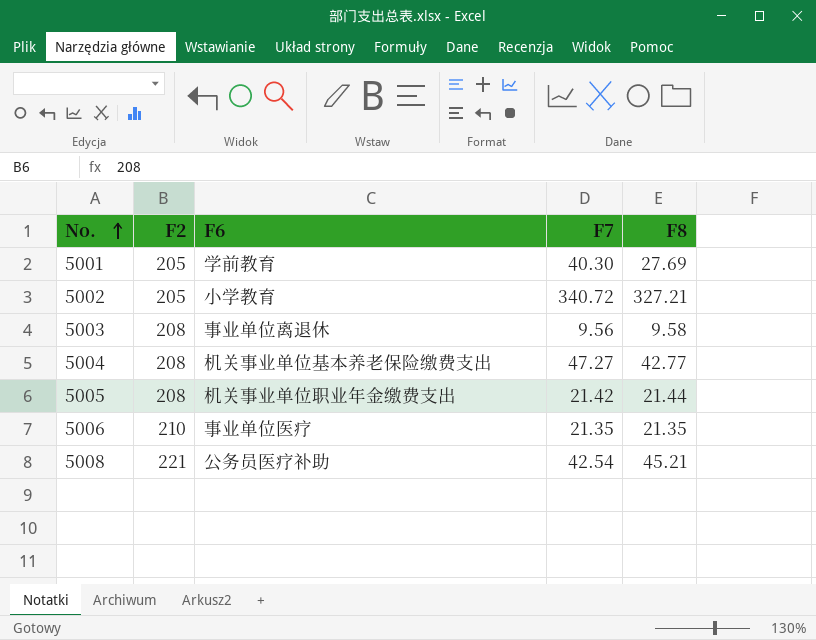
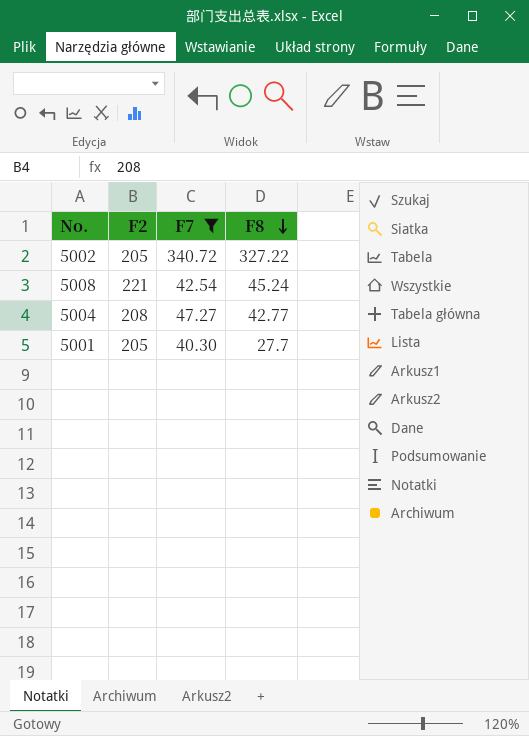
filter: none -> F7 >= 40.30
row order: No. ascending -> F8 descending
column F6 | position: 3 -> none
5002 | F8: 327.21 -> 327.22
5008 | F8: 45.21 -> 45.24
5001 | F8: 27.69 -> 27.7

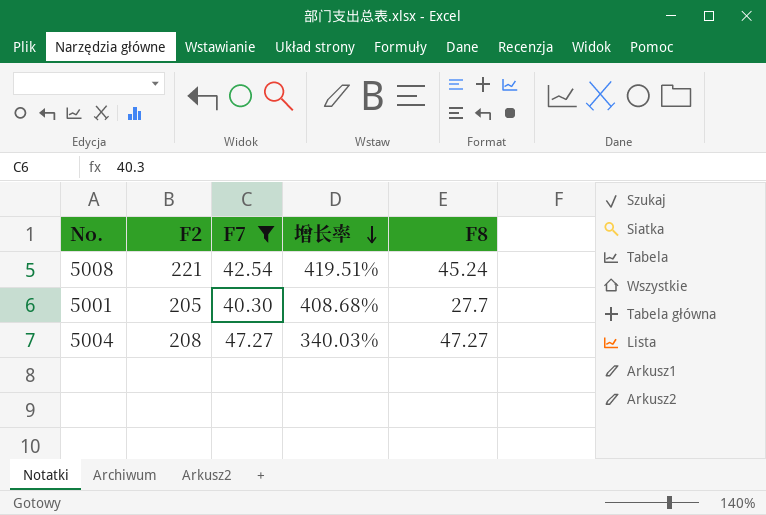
row order: F8 descending -> 增长率 descending
column 增长率 | formula: none -> ([F2] - [F7]) / [F7]
row 5002: 205 | 340.72 | 327.22 -> none
5004 | F8: 42.77 -> 47.27

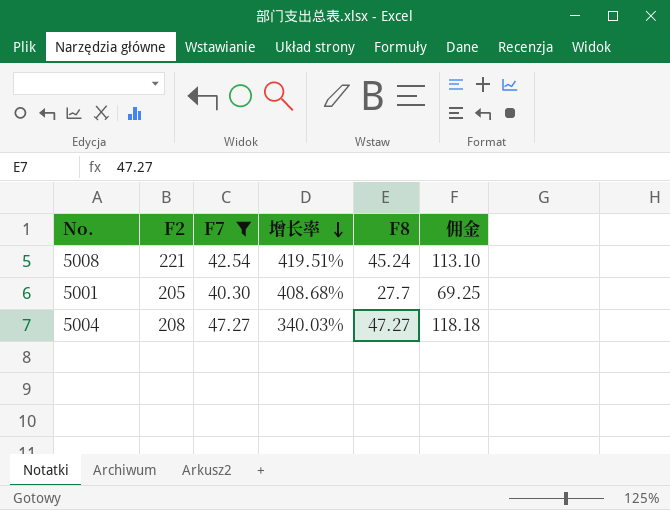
column 佣金 | formula: none -> [F8] * 2.5

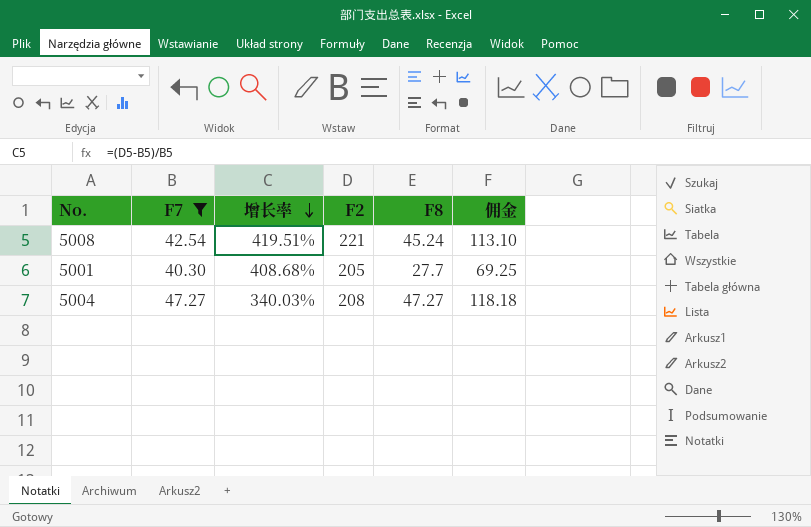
column F2 | position: 2 -> 4

